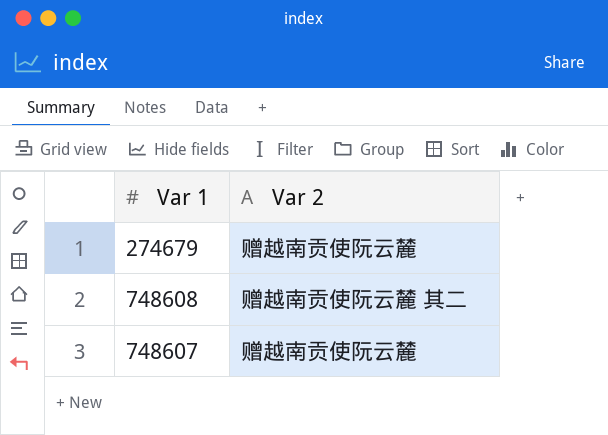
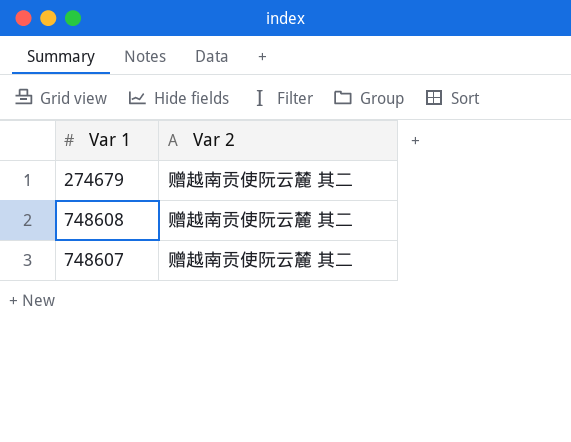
274679 | Var 2: 赠越南贡使阮云麓 -> 赠越南贡使阮云麓 其二
748607 | Var 2: 赠越南贡使阮云麓 -> 赠越南贡使阮云麓 其二

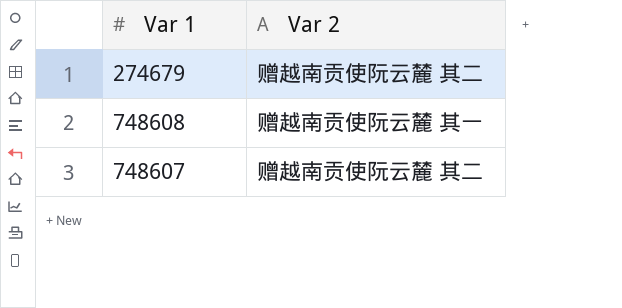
748608 | Var 2: 赠越南贡使阮云麓 其二 -> 赠越南贡使阮云麓 其一

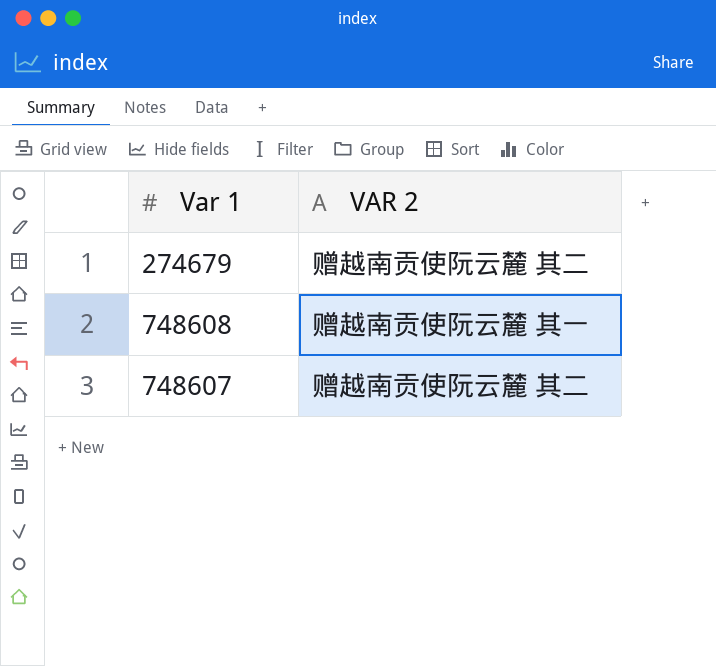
column name: Var 2 -> VAR 2

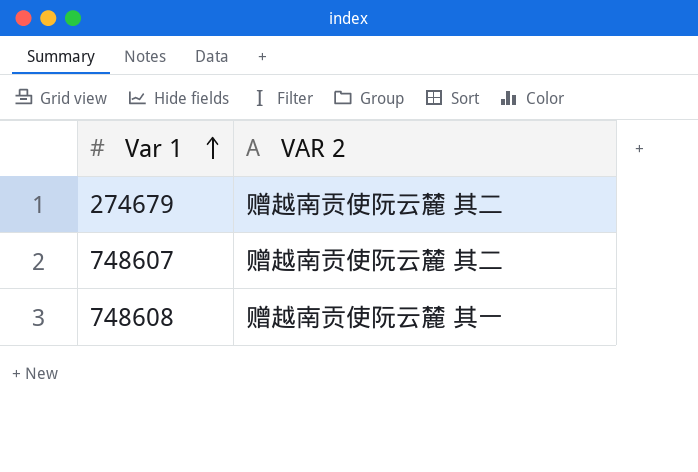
row order: none -> Var 1 ascending

